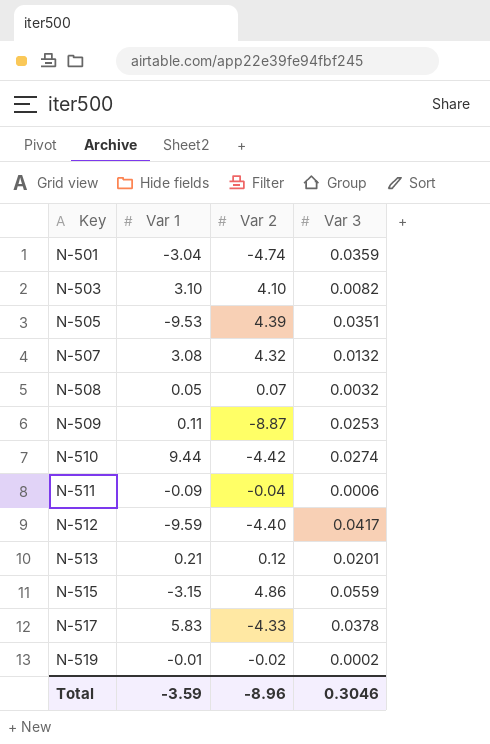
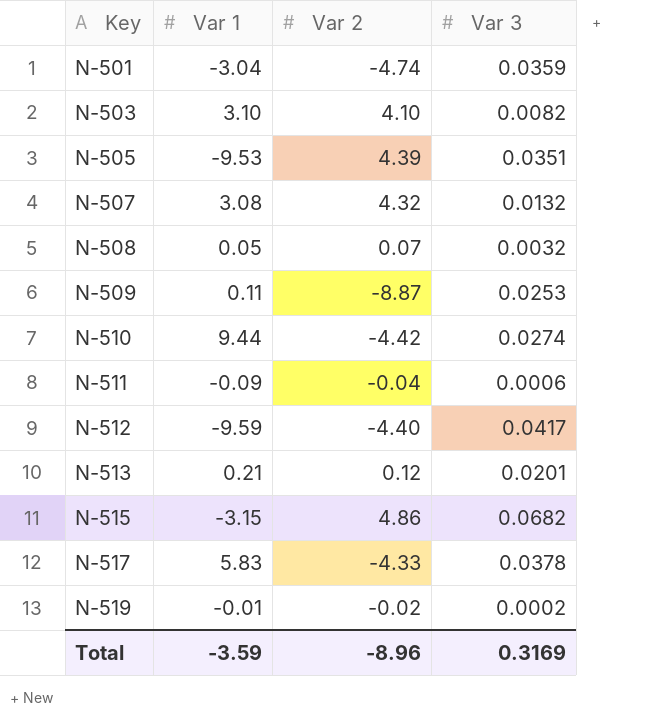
N-515 | Var 3: 0.0559 -> 0.0682
Total | Var 3: 0.3046 -> 0.3169

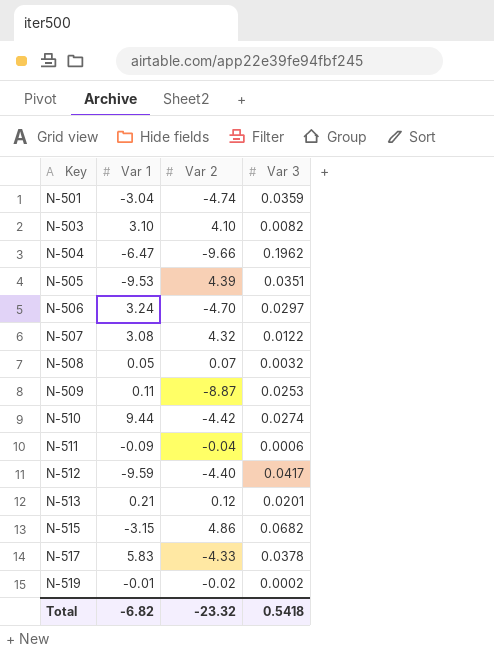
row N-504: none -> -6.47 | -9.66 | 0.1962
row N-506: none -> 3.24 | -4.70 | 0.0297
N-507 | Var 3: 0.0132 -> 0.0122
Total | Var 1: -3.59 -> -6.82
Total | Var 2: -8.96 -> -23.32
Total | Var 3: 0.3169 -> 0.5418

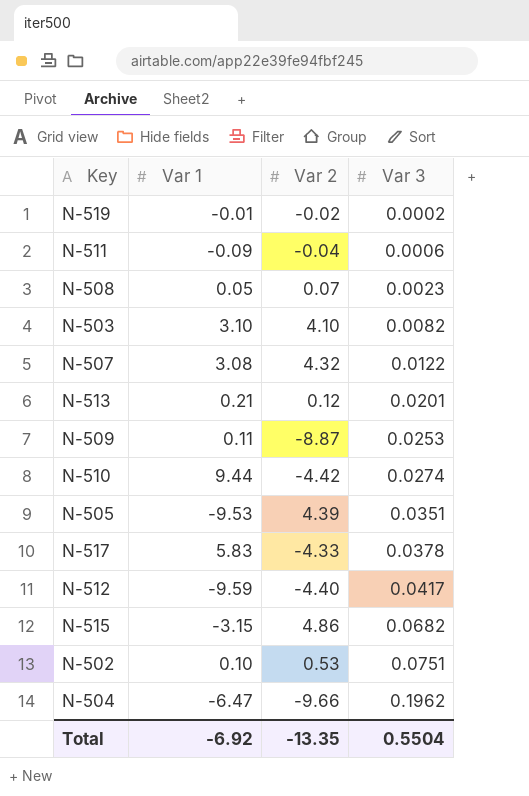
row order: Key ascending -> Var 3 ascending
row N-501: -3.04 | -4.74 | 0.0359 -> none
row N-506: 3.24 | -4.70 | 0.0297 -> none
N-508 | Var 3: 0.0032 -> 0.0023
row N-502: none -> 0.10 | 0.53 | 0.0751
Total | Var 1: -6.82 -> -6.92
Total | Var 2: -23.32 -> -13.35
Total | Var 3: 0.5418 -> 0.5504

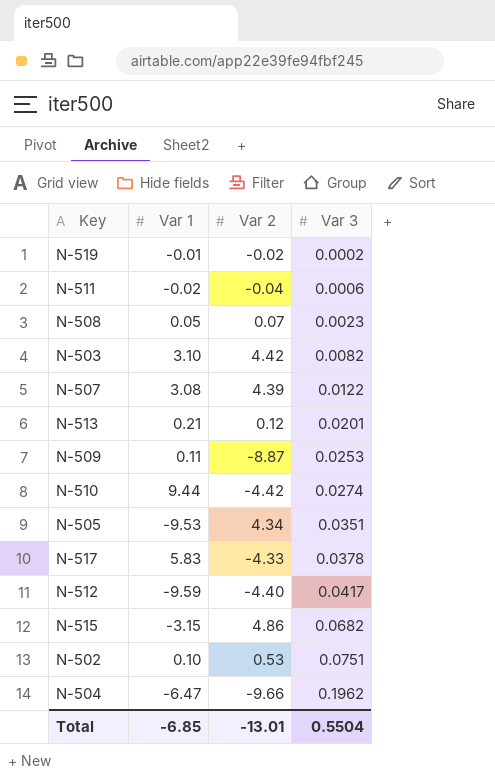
N-511 | Var 1: -0.09 -> -0.02
N-503 | Var 2: 4.10 -> 4.42
N-507 | Var 2: 4.32 -> 4.39
N-505 | Var 2: 4.39 -> 4.34
Total | Var 1: -6.92 -> -6.85
Total | Var 2: -13.35 -> -13.01

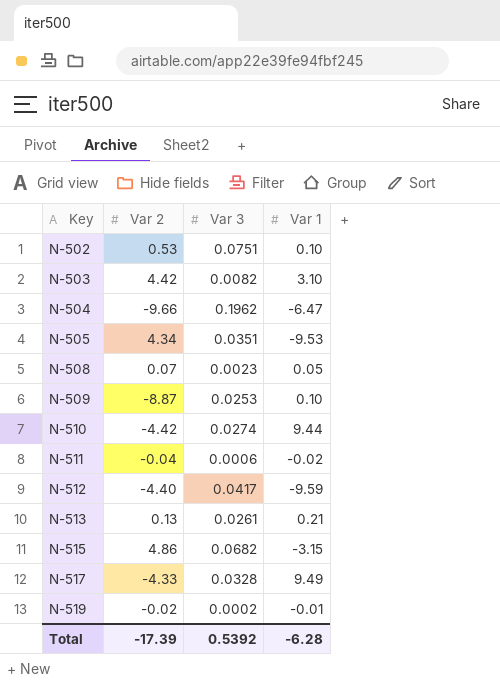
row order: Var 3 ascending -> Key ascending
column Var 1 | position: 2 -> 4
row N-507: 3.08 | 4.39 | 0.0122 -> none
N-509 | Var 1: 0.11 -> 0.10
N-513 | Var 2: 0.12 -> 0.13
N-513 | Var 3: 0.0201 -> 0.0261
N-517 | Var 3: 0.0378 -> 0.0328
N-517 | Var 1: 5.83 -> 9.49
Total | Var 2: -13.01 -> -17.39
Total | Var 3: 0.5504 -> 0.5392
Total | Var 1: -6.85 -> -6.28

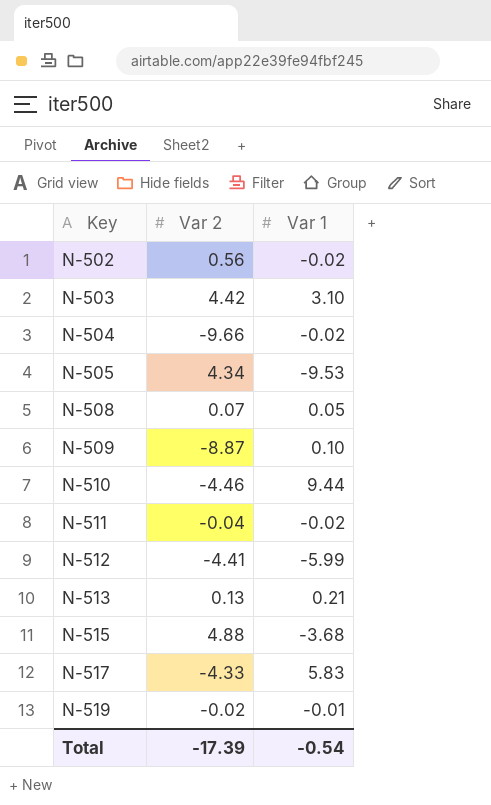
column Var 3 | position: 3 -> none
N-502 | Var 2: 0.53 -> 0.56
N-502 | Var 1: 0.10 -> -0.02
N-504 | Var 1: -6.47 -> -0.02
N-510 | Var 2: -4.42 -> -4.46
N-512 | Var 2: -4.40 -> -4.41
N-512 | Var 1: -9.59 -> -5.99
N-515 | Var 2: 4.86 -> 4.88
N-515 | Var 1: -3.15 -> -3.68
N-517 | Var 1: 9.49 -> 5.83
Total | Var 1: -6.28 -> -0.54

